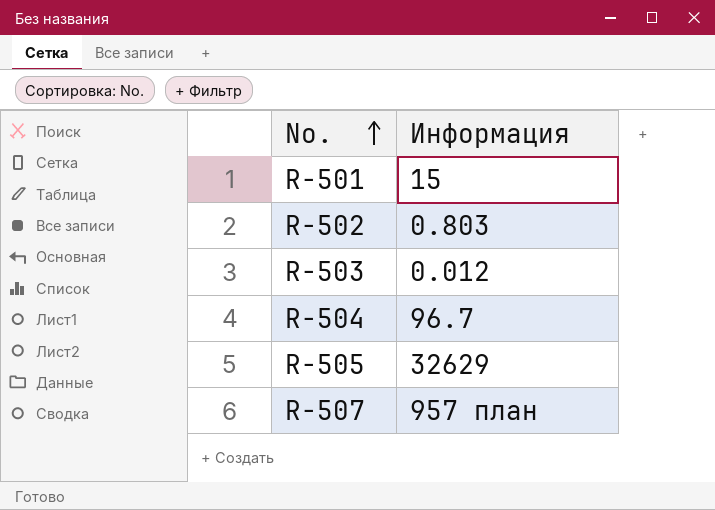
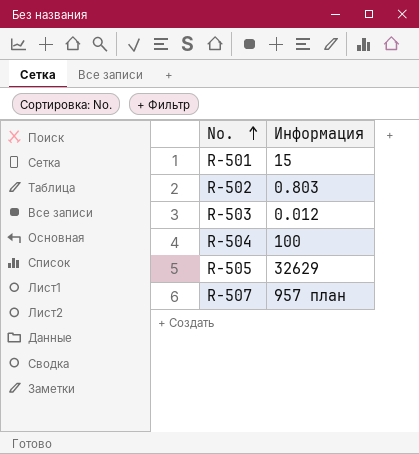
R-504 | Информация: 96.7 -> 100

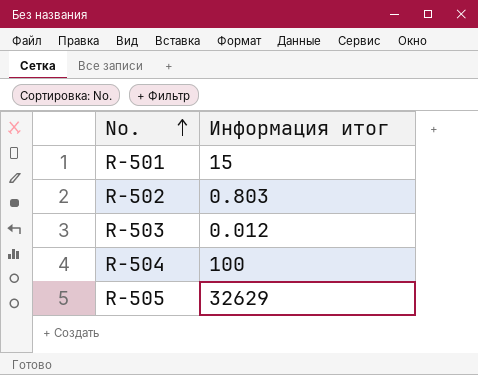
column name: Информация -> Информация итог
row R-507: 957 план -> none

